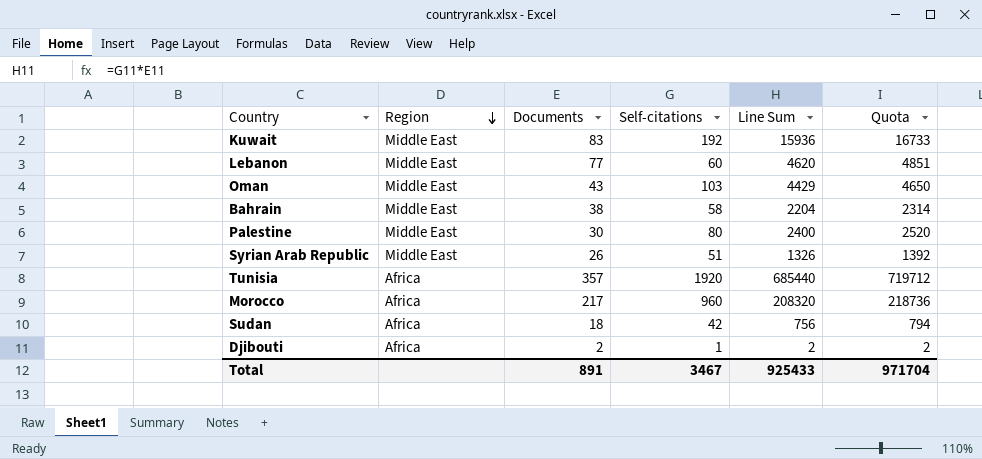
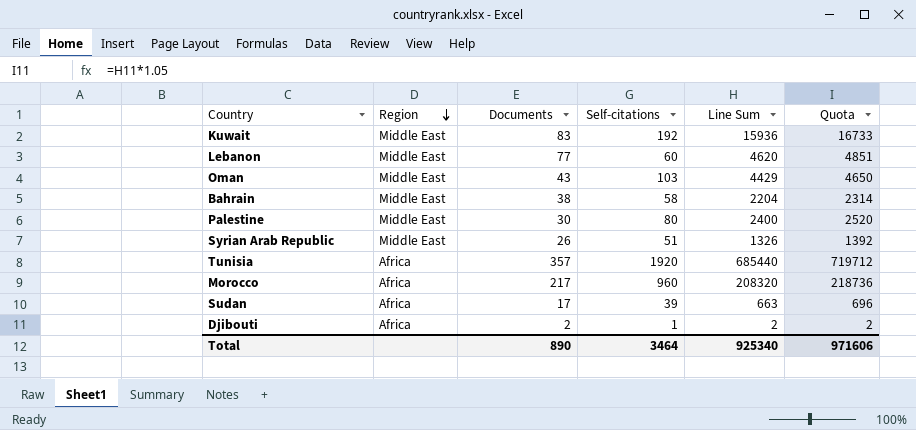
Sudan | Documents: 18 -> 17
Sudan | Self-citations: 42 -> 39
Sudan | Line Sum: 756 -> 663
Sudan | Quota: 794 -> 696
Total | Documents: 891 -> 890
Total | Self-citations: 3467 -> 3464
Total | Line Sum: 925433 -> 925340
Total | Quota: 971704 -> 971606

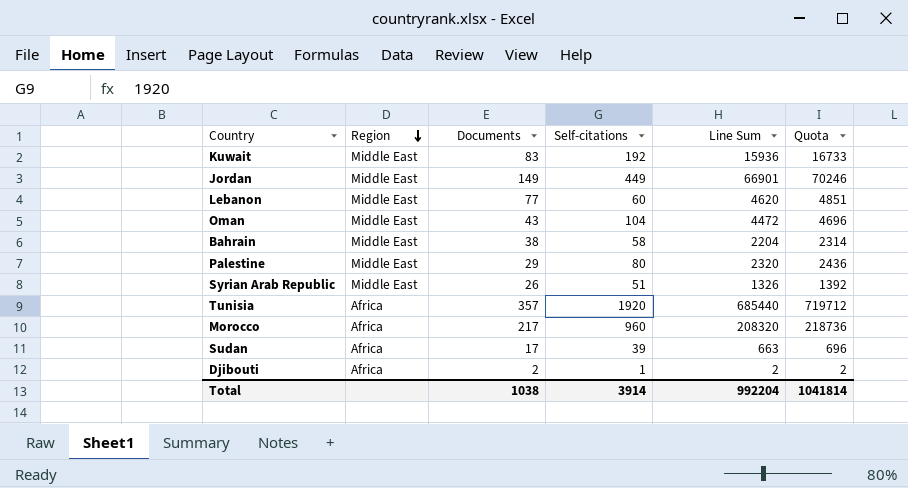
row Jordan: none -> Middle East | 149 | 449 | 66901 | 70246
Oman | Self-citations: 103 -> 104
Oman | Line Sum: 4429 -> 4472
Oman | Quota: 4650 -> 4696
Palestine | Documents: 30 -> 29
Palestine | Line Sum: 2400 -> 2320
Palestine | Quota: 2520 -> 2436
Total | Documents: 890 -> 1038
Total | Self-citations: 3464 -> 3914
Total | Line Sum: 925340 -> 992204
Total | Quota: 971606 -> 1041814

